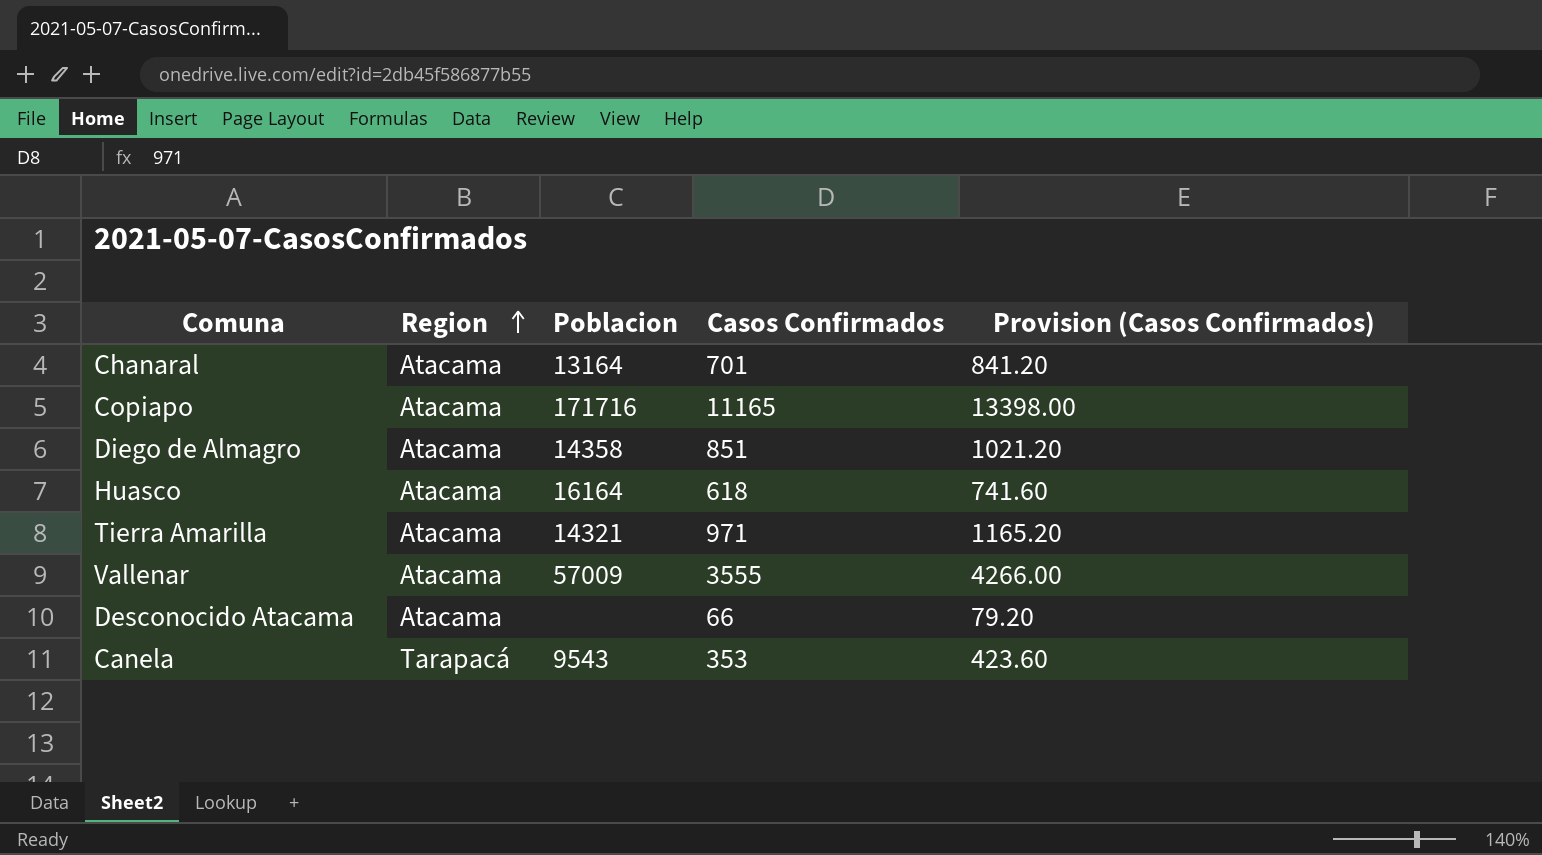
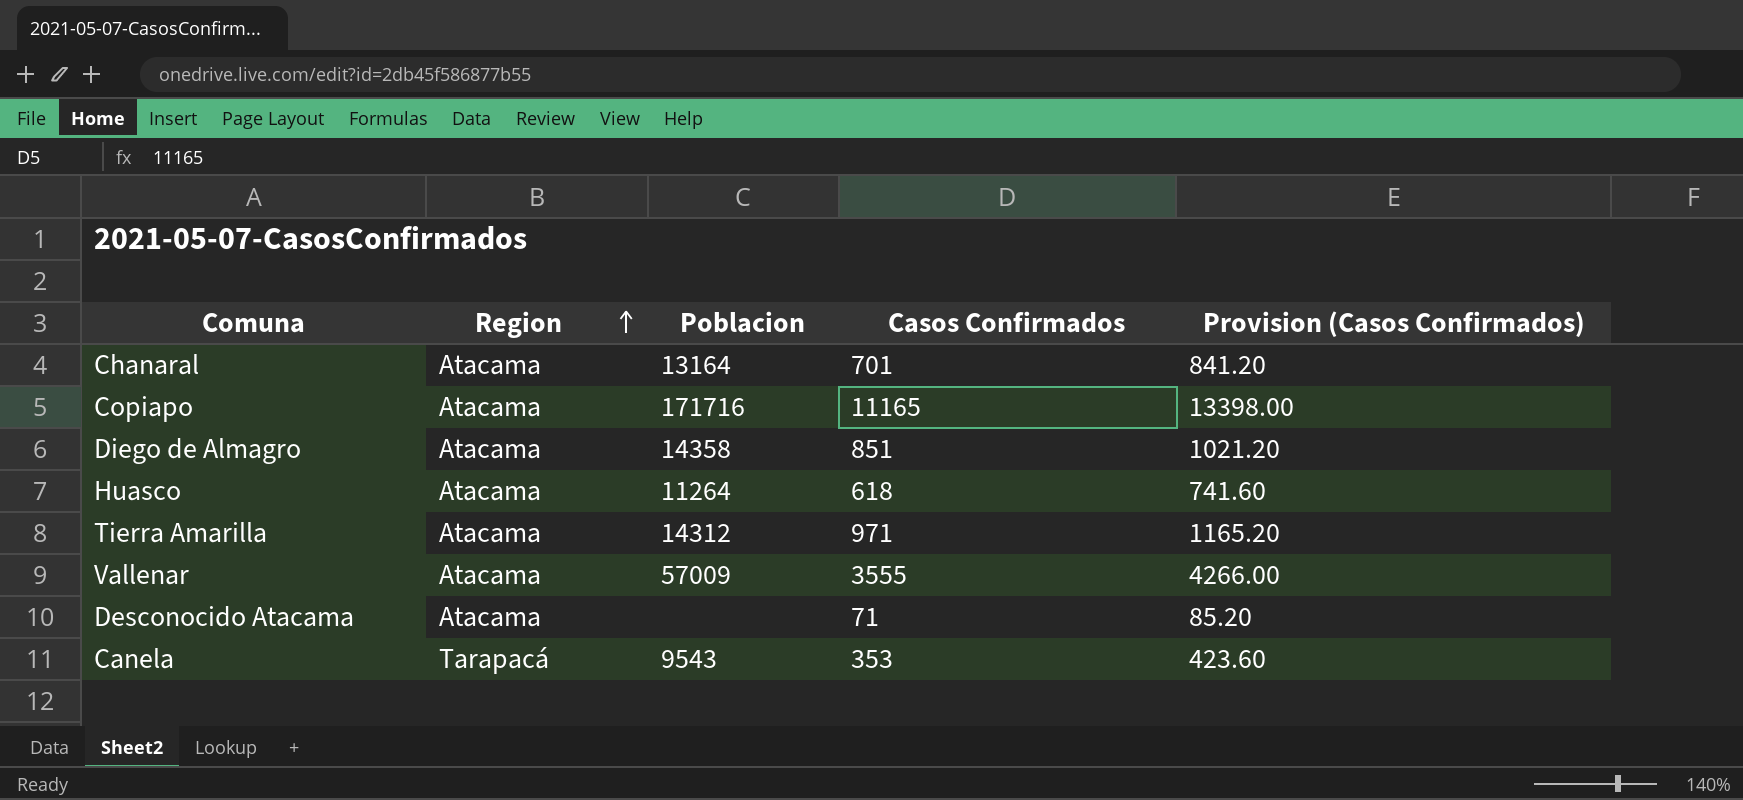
Huasco | Poblacion: 16164 -> 11264
Tierra Amarilla | Poblacion: 14321 -> 14312
Desconocido Atacama | Casos Confirmados: 66 -> 71
Desconocido Atacama | Provision (Casos Confirmados): 79.20 -> 85.20

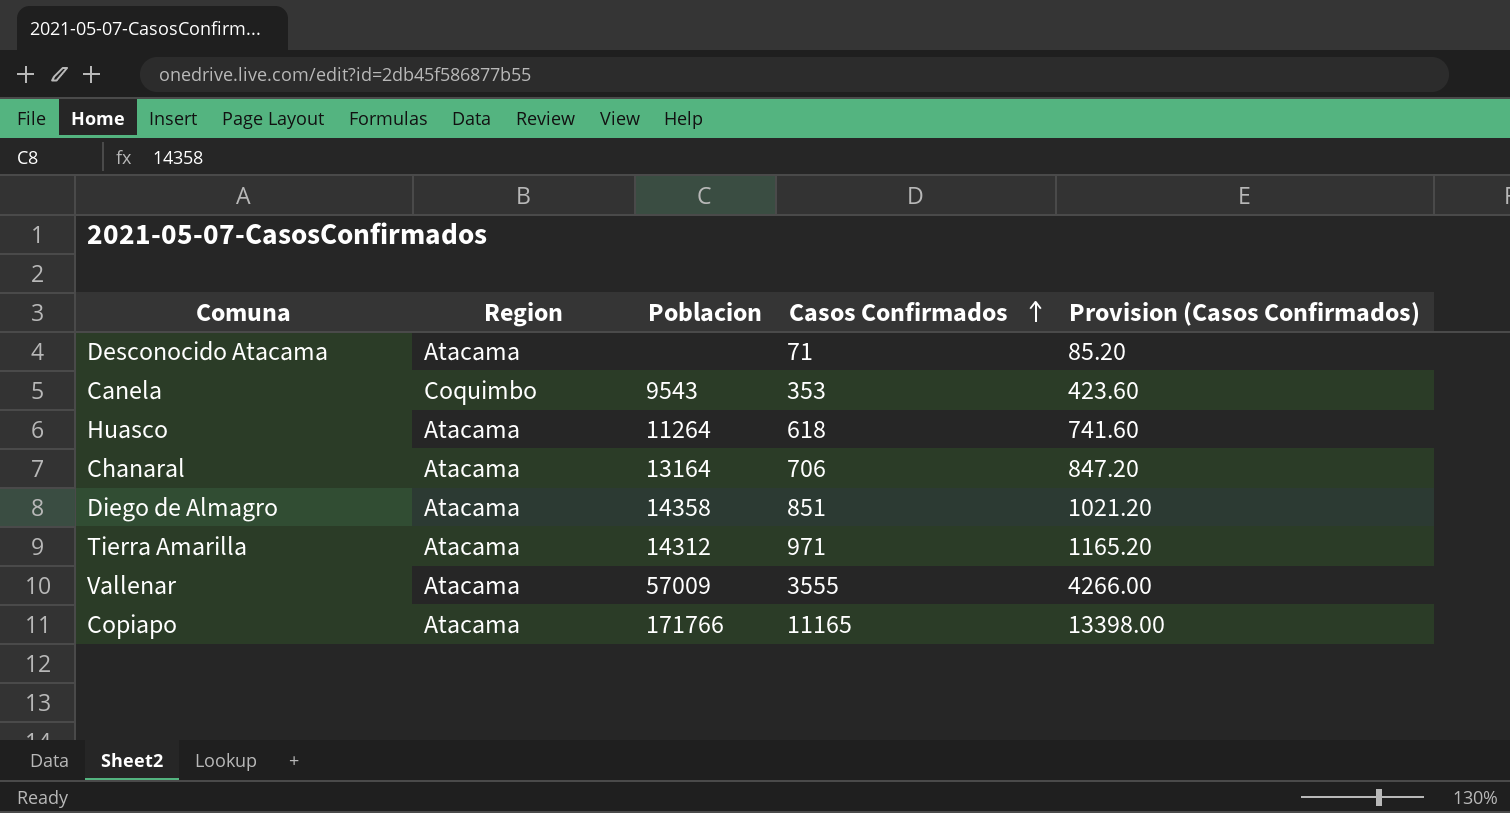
row order: Region ascending -> Casos Confirmados ascending
Canela | Region: Tarapacá -> Coquimbo
Chanaral | Casos Confirmados: 701 -> 706
Chanaral | Provision (Casos Confirmados): 841.20 -> 847.20
Copiapo | Poblacion: 171716 -> 171766

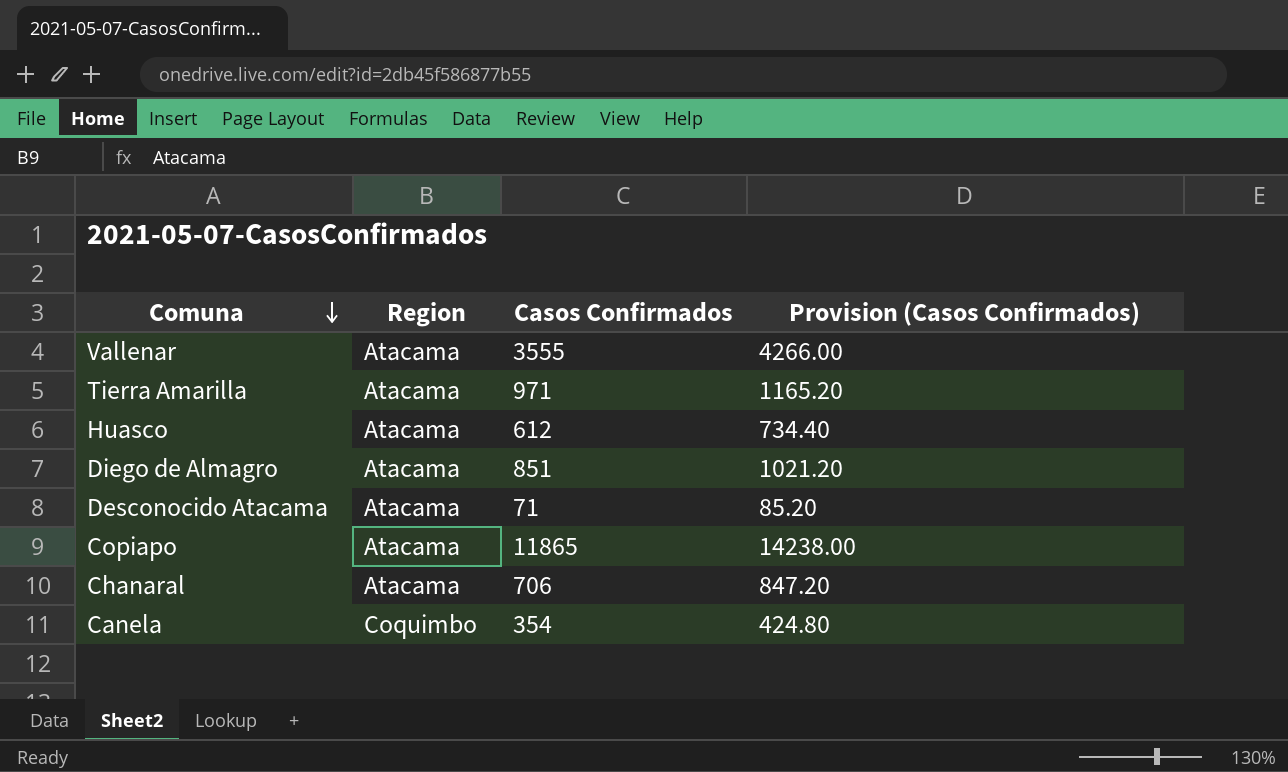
row order: Casos Confirmados ascending -> Comuna descending
column Poblacion | position: 3 -> none
Huasco | Casos Confirmados: 618 -> 612
Huasco | Provision (Casos Confirmados): 741.60 -> 734.40
Copiapo | Casos Confirmados: 11165 -> 11865
Copiapo | Provision (Casos Confirmados): 13398.00 -> 14238.00
Canela | Casos Confirmados: 353 -> 354
Canela | Provision (Casos Confirmados): 423.60 -> 424.80

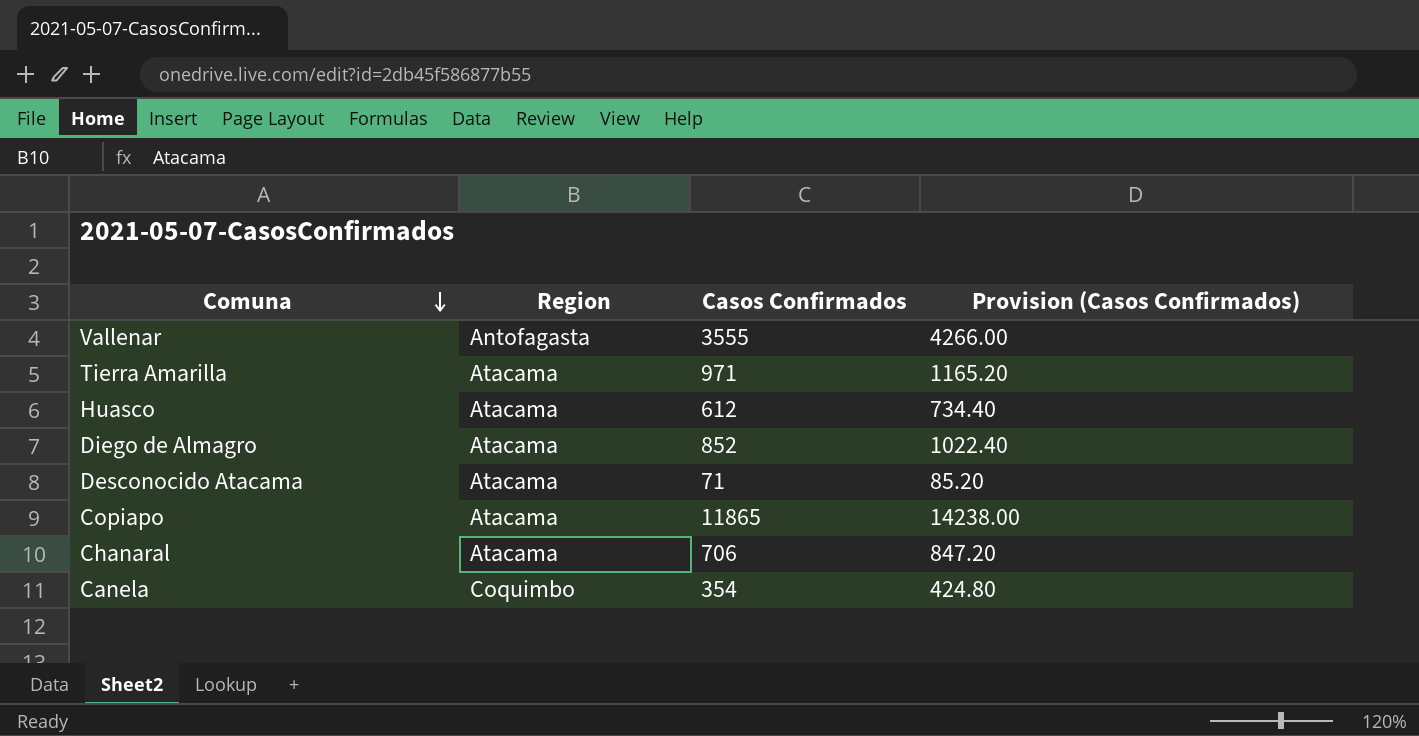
Vallenar | Region: Atacama -> Antofagasta
Diego de Almagro | Casos Confirmados: 851 -> 852
Diego de Almagro | Provision (Casos Confirmados): 1021.20 -> 1022.40

